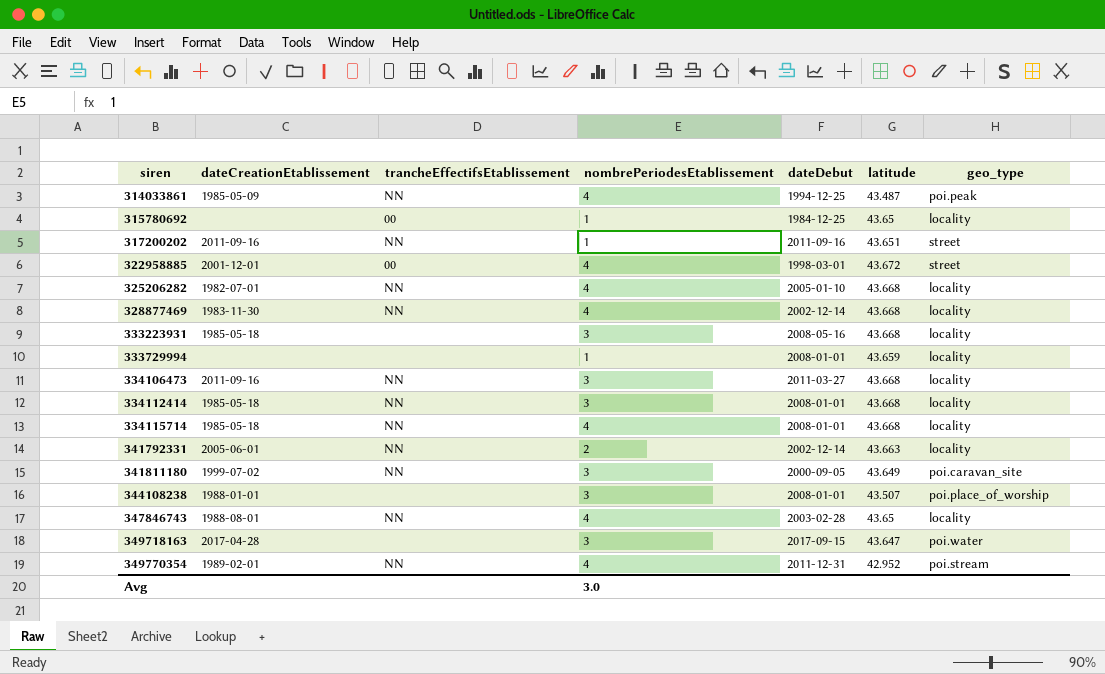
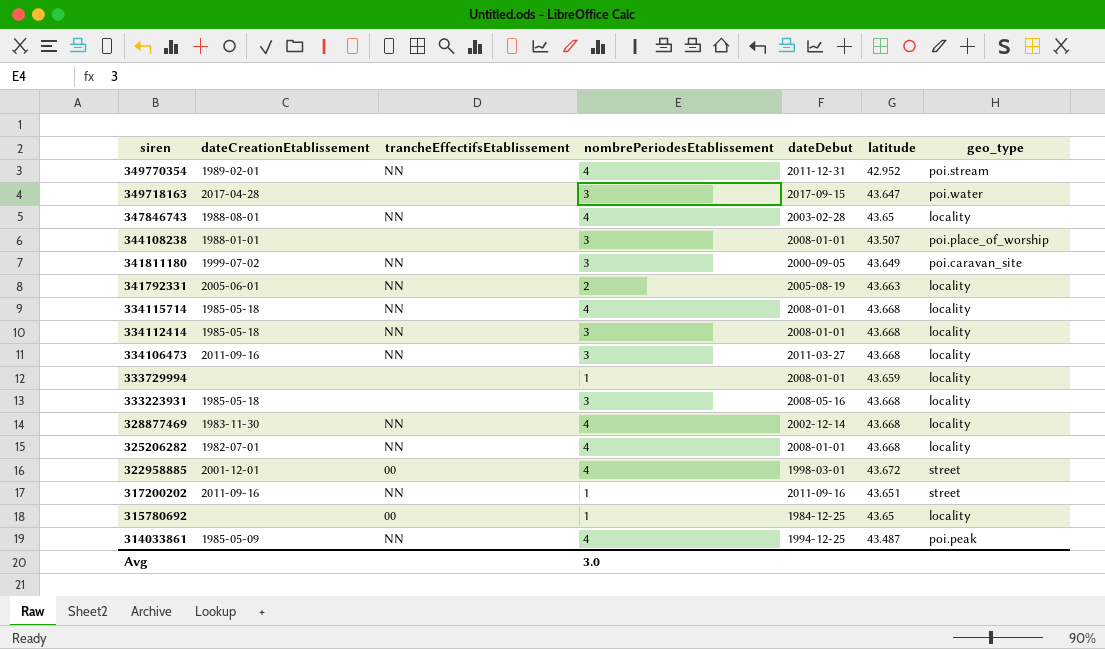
row order: siren ascending -> siren descending
341792331 | dateDebut: 2002-12-14 -> 2005-08-19
325206282 | dateDebut: 2005-01-10 -> 2008-01-01

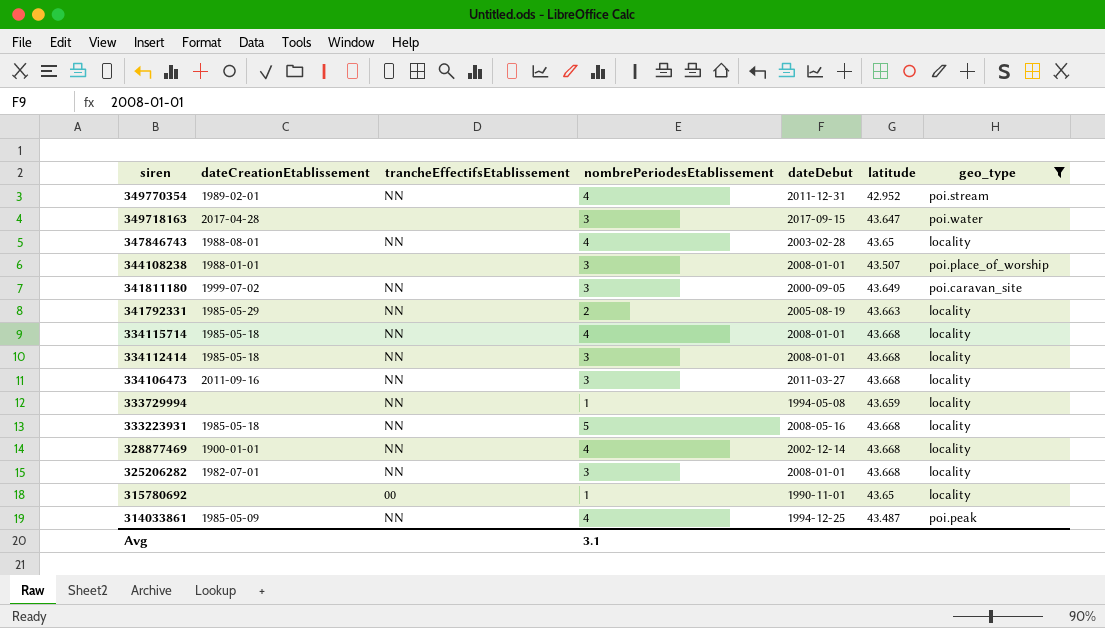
filter: none -> geo_type != street
341792331 | dateCreationEtablissement: 2005-06-01 -> 1985-05-29
333729994 | trancheEffectifsEtablissement: none -> NN
333729994 | dateDebut: 2008-01-01 -> 1994-05-08
333223931 | trancheEffectifsEtablissement: none -> NN
333223931 | nombrePeriodesEtablissement: 3 -> 5
328877469 | dateCreationEtablissement: 1983-11-30 -> 1900-01-01
325206282 | nombrePeriodesEtablissement: 4 -> 3
315780692 | dateDebut: 1984-12-25 -> 1990-11-01
Avg | nombrePeriodesEtablissement: 3.0 -> 3.1

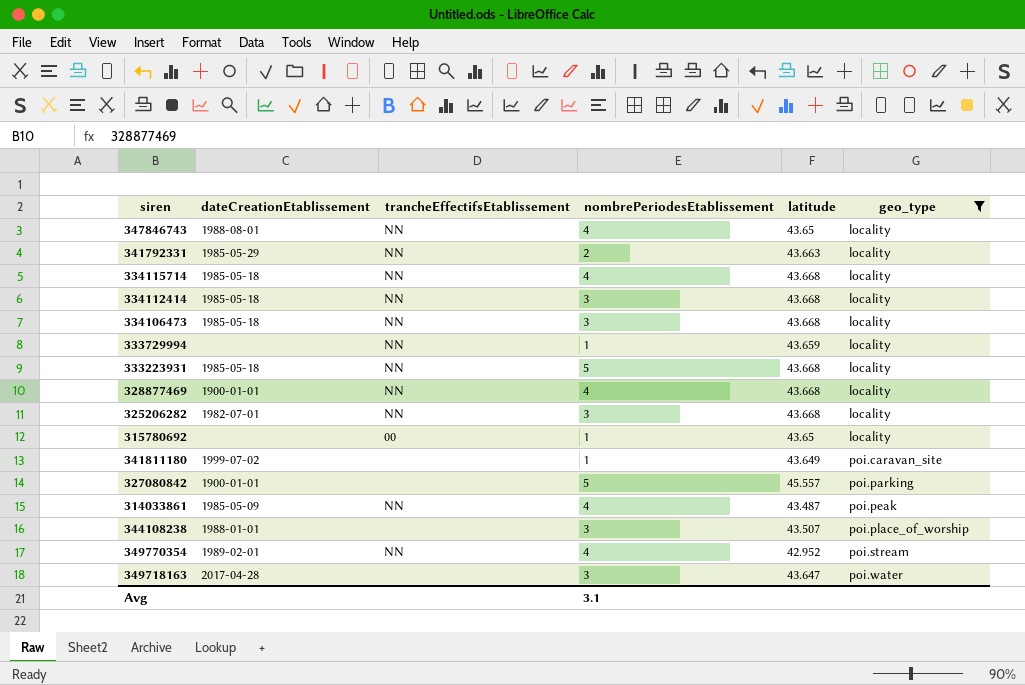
row order: siren descending -> geo_type ascending
column dateDebut | position: 5 -> none
334106473 | dateCreationEtablissement: 2011-09-16 -> 1985-05-18
341811180 | trancheEffectifsEtablissement: NN -> none
341811180 | nombrePeriodesEtablissement: 3 -> 1
row 327080842: none -> 1900-01-01 | none | 5 | 45.557 | poi.parking

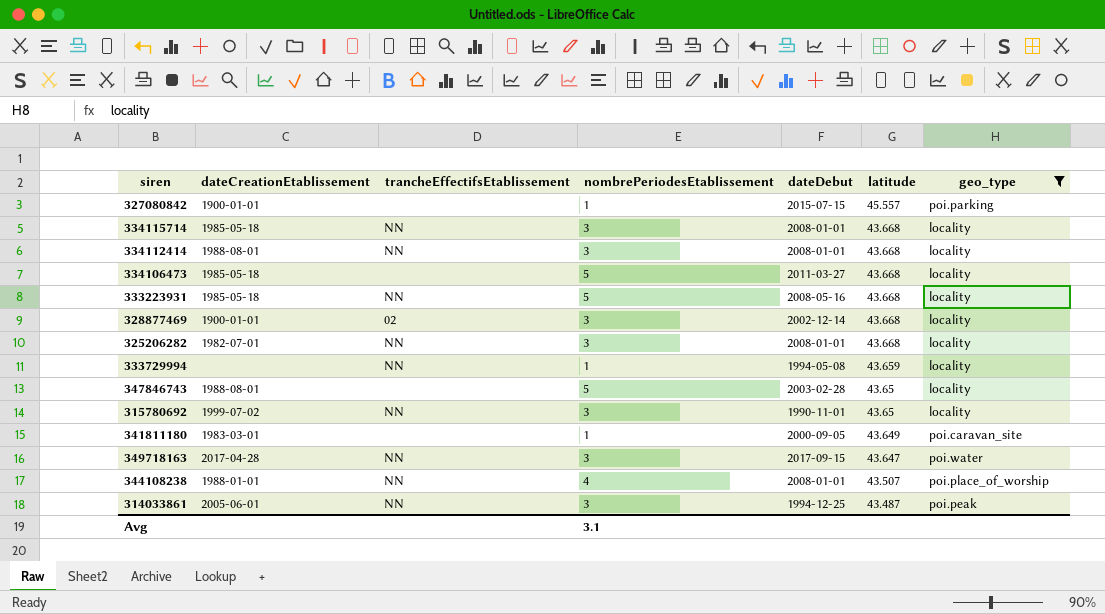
row order: geo_type ascending -> latitude descending
column dateDebut | position: none -> 5
row 341792331: 1985-05-29 | NN | 2 | 43.663 | locality -> none
row 349770354: 1989-02-01 | NN | 4 | 42.952 | poi.stream -> none
327080842 | nombrePeriodesEtablissement: 5 -> 1
334115714 | nombrePeriodesEtablissement: 4 -> 3
334112414 | dateCreationEtablissement: 1985-05-18 -> 1988-08-01
334106473 | trancheEffectifsEtablissement: NN -> none
334106473 | nombrePeriodesEtablissement: 3 -> 5
328877469 | trancheEffectifsEtablissement: NN -> 02
328877469 | nombrePeriodesEtablissement: 4 -> 3
347846743 | trancheEffectifsEtablissement: NN -> none
347846743 | nombrePeriodesEtablissement: 4 -> 5
315780692 | dateCreationEtablissement: none -> 1999-07-02
315780692 | trancheEffectifsEtablissement: 00 -> NN
315780692 | nombrePeriodesEtablissement: 1 -> 3
341811180 | dateCreationEtablissement: 1999-07-02 -> 1983-03-01
349718163 | trancheEffectifsEtablissement: none -> NN
344108238 | trancheEffectifsEtablissement: none -> NN
344108238 | nombrePeriodesEtablissement: 3 -> 4
314033861 | dateCreationEtablissement: 1985-05-09 -> 2005-06-01
314033861 | nombrePeriodesEtablissement: 4 -> 3

